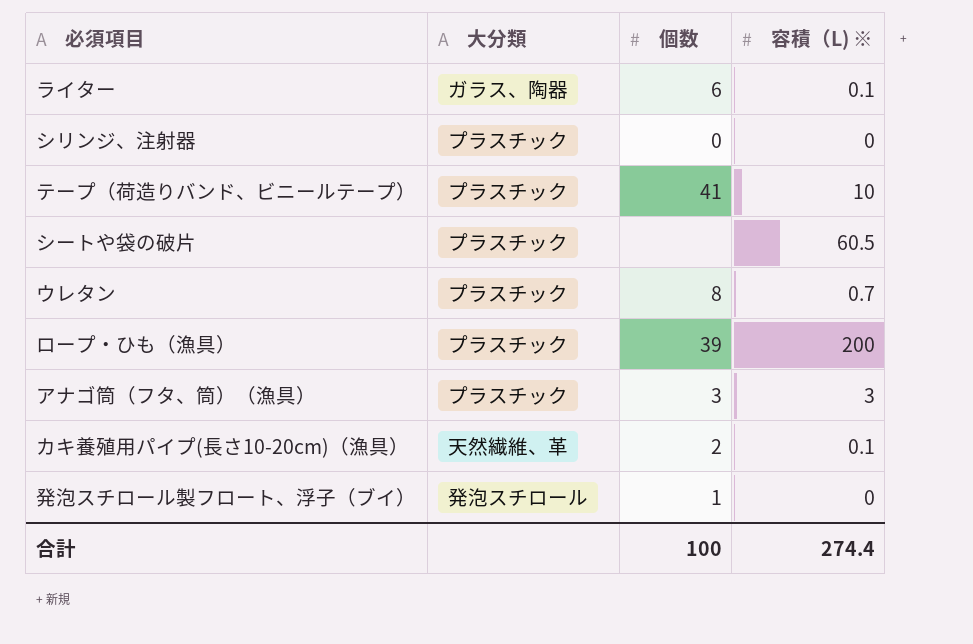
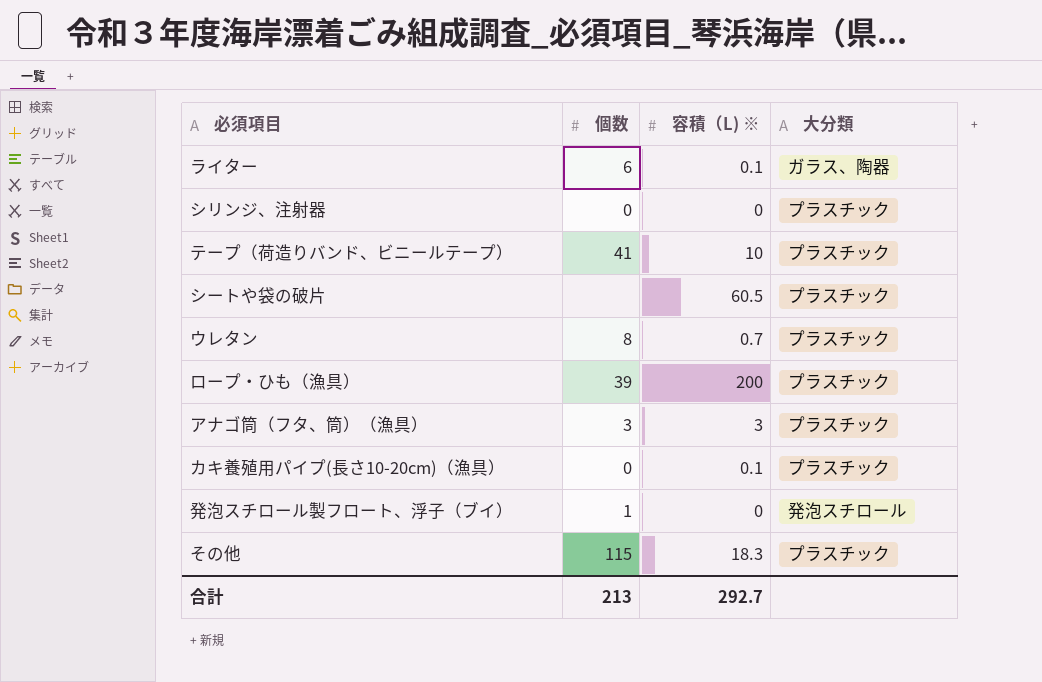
column 大分類 | position: 2 -> 4
カキ養殖用パイプ(長さ10-20cm)（漁具） | 個数: 2 -> 0
カキ養殖用パイプ(長さ10-20cm)（漁具） | 大分類: 天然繊維、革 -> プラスチック
row その他: none -> 115 | 18.3 | プラスチック
合計 | 個数: 100 -> 213
合計 | 容積（L) ※: 274.4 -> 292.7

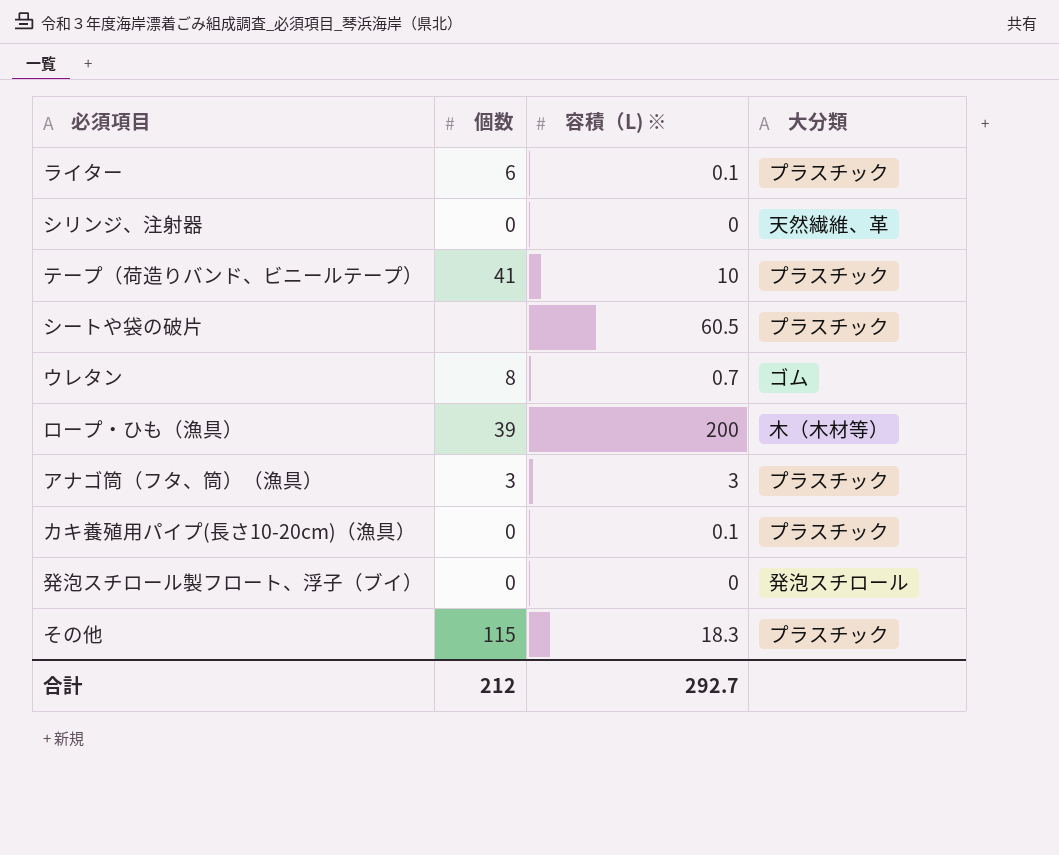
ライター | 大分類: ガラス、陶器 -> プラスチック
シリンジ、注射器 | 大分類: プラスチック -> 天然繊維、革
ウレタン | 大分類: プラスチック -> ゴム
ロープ・ひも（漁具） | 大分類: プラスチック -> 木（木材等）
発泡スチロール製フロート、浮子（ブイ） | 個数: 1 -> 0
合計 | 個数: 213 -> 212

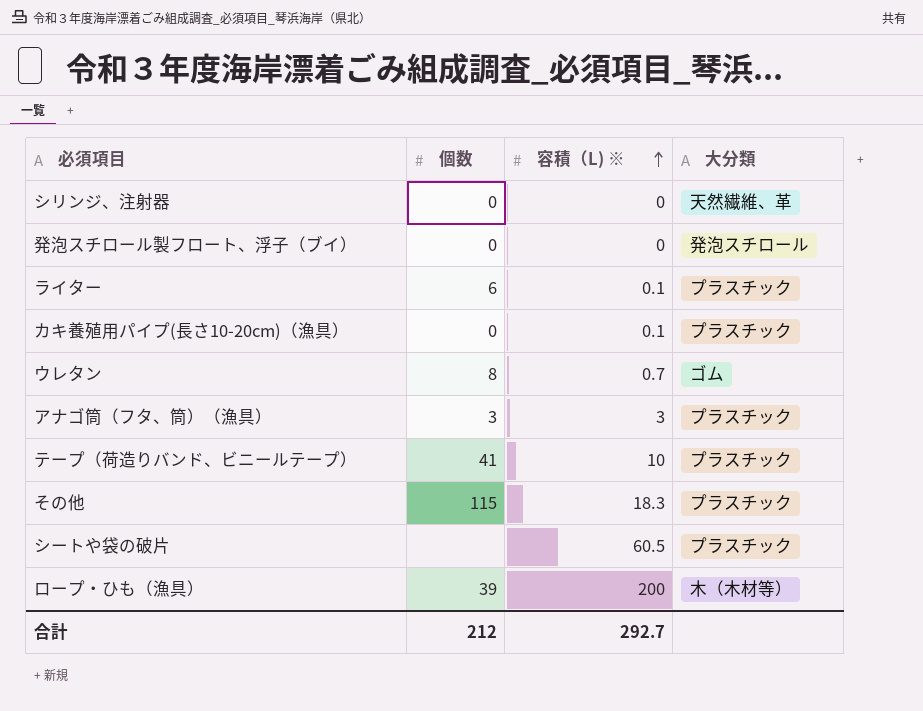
row order: none -> 容積（L) ※ ascending

